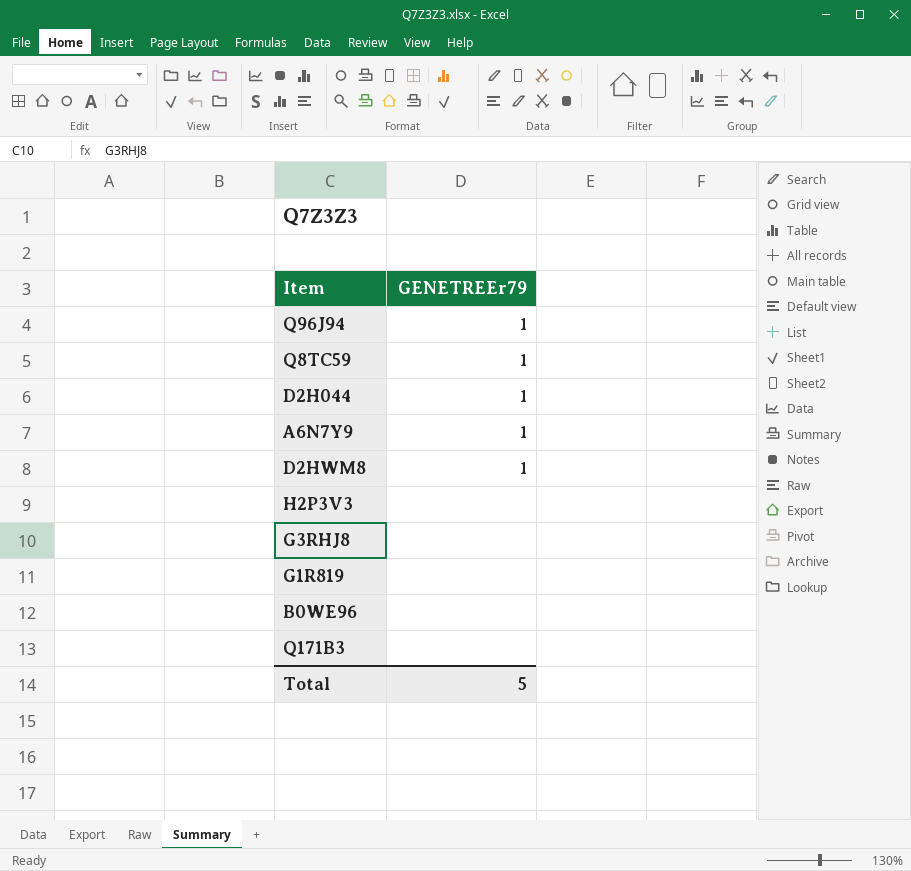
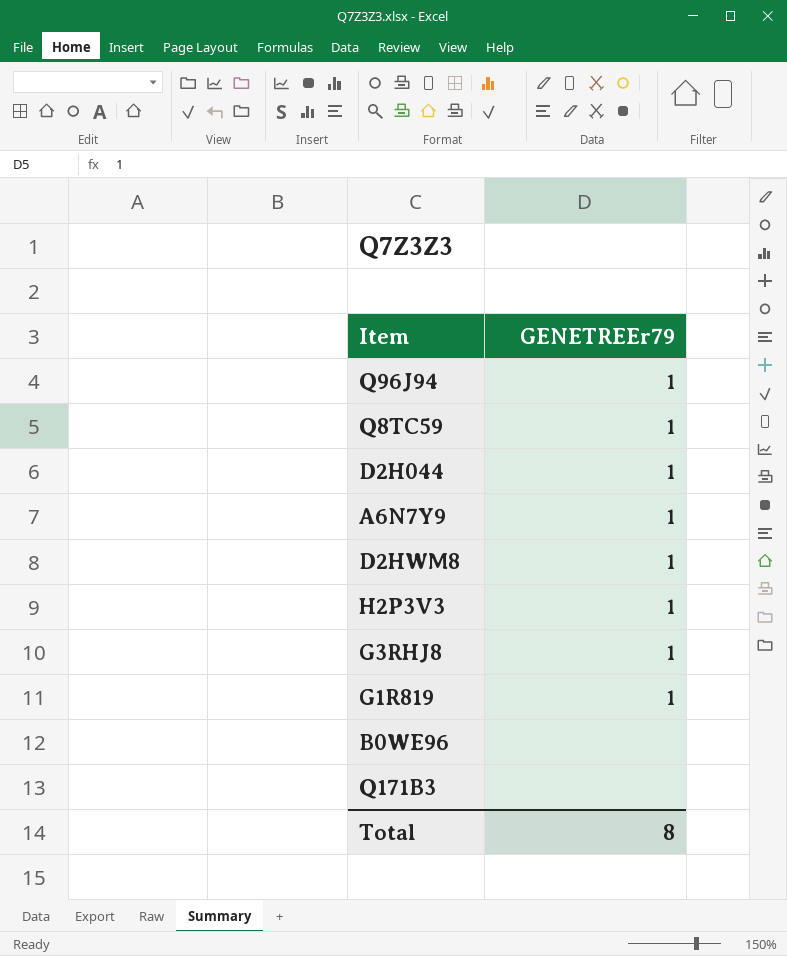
H2P3V3 | GENETREEr79: none -> 1
G3RHJ8 | GENETREEr79: none -> 1
G1R819 | GENETREEr79: none -> 1
Total | GENETREEr79: 5 -> 8

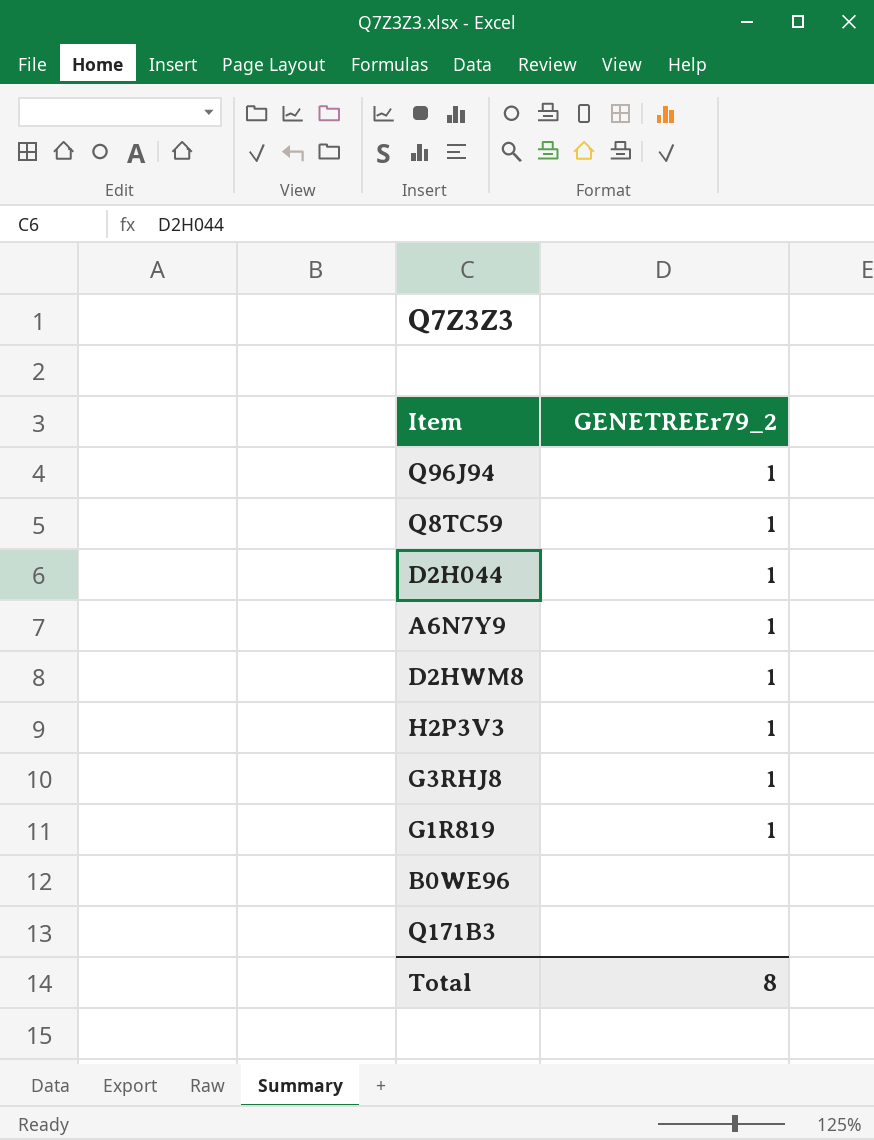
column name: GENETREEr79 -> GENETREEr79_2

